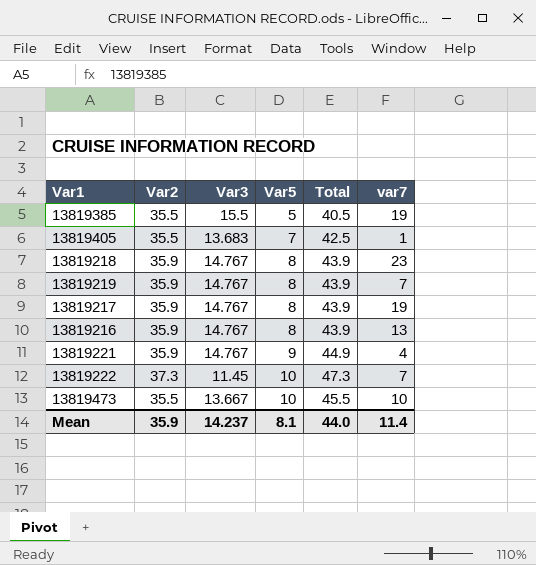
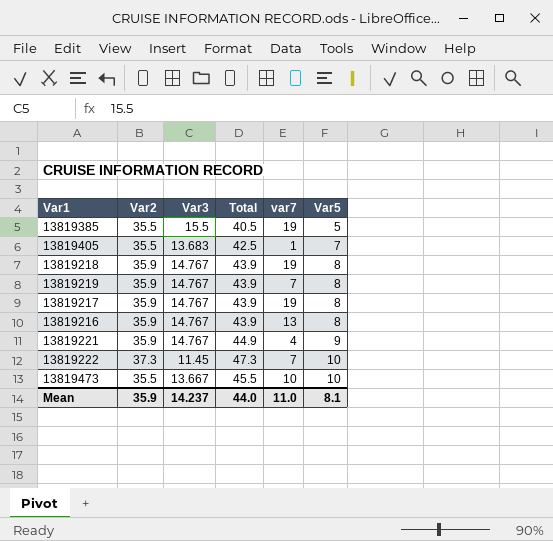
column Var5 | position: 4 -> 6
13819218 | var7: 23 -> 19
Mean | var7: 11.4 -> 11.0

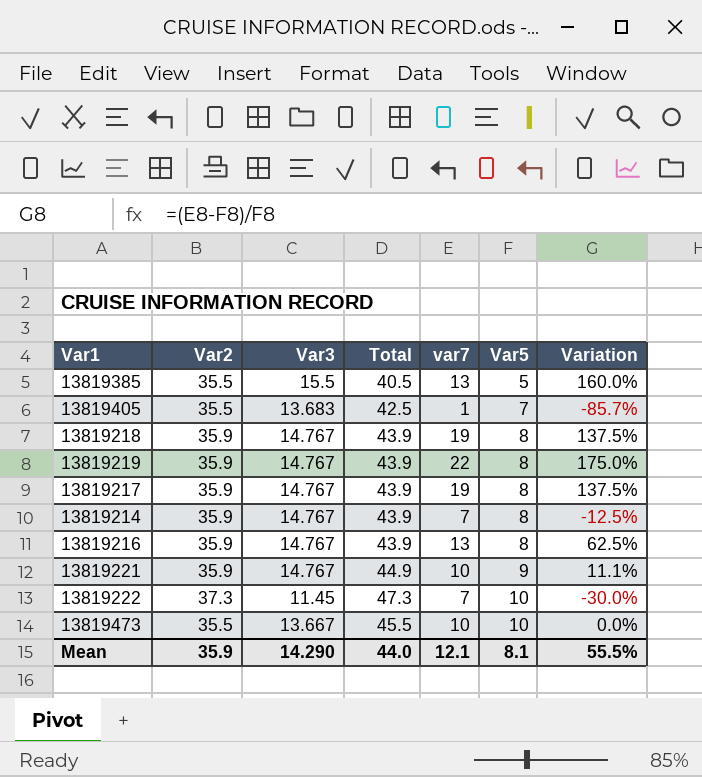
column Variation | formula: none -> ([var7] - [Var5]) / [Var5]
13819385 | var7: 19 -> 13
13819219 | var7: 7 -> 22
row 13819214: none -> 35.9 | 14.767 | 43.9 | 7 | 8 | -12.5%
13819221 | var7: 4 -> 10
Mean | Var3: 14.237 -> 14.290
Mean | var7: 11.0 -> 12.1

